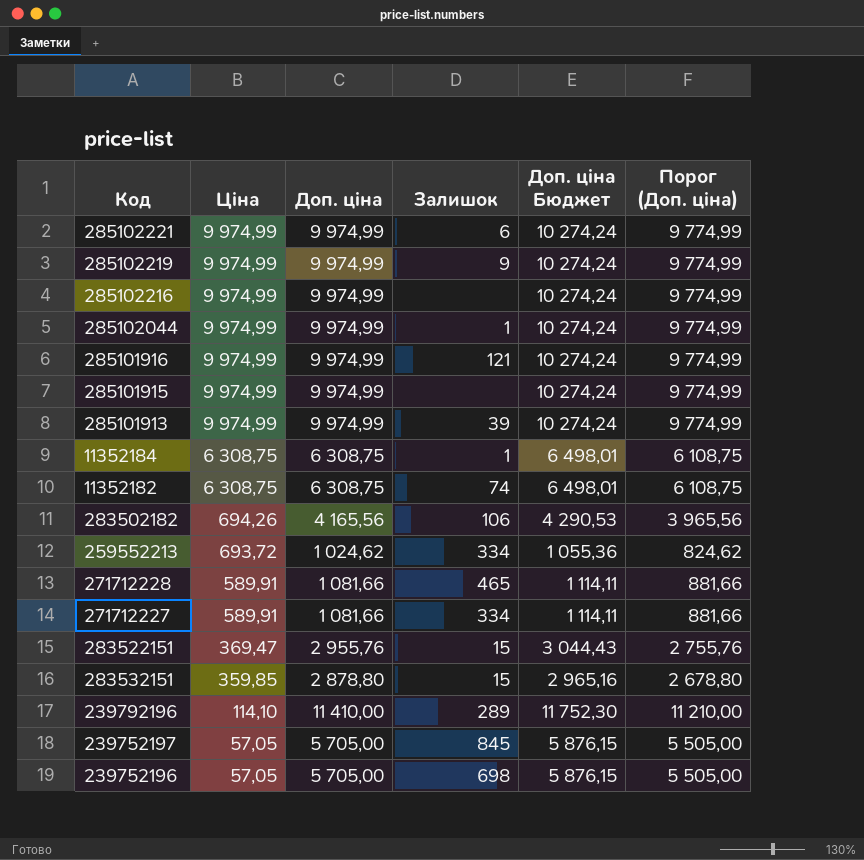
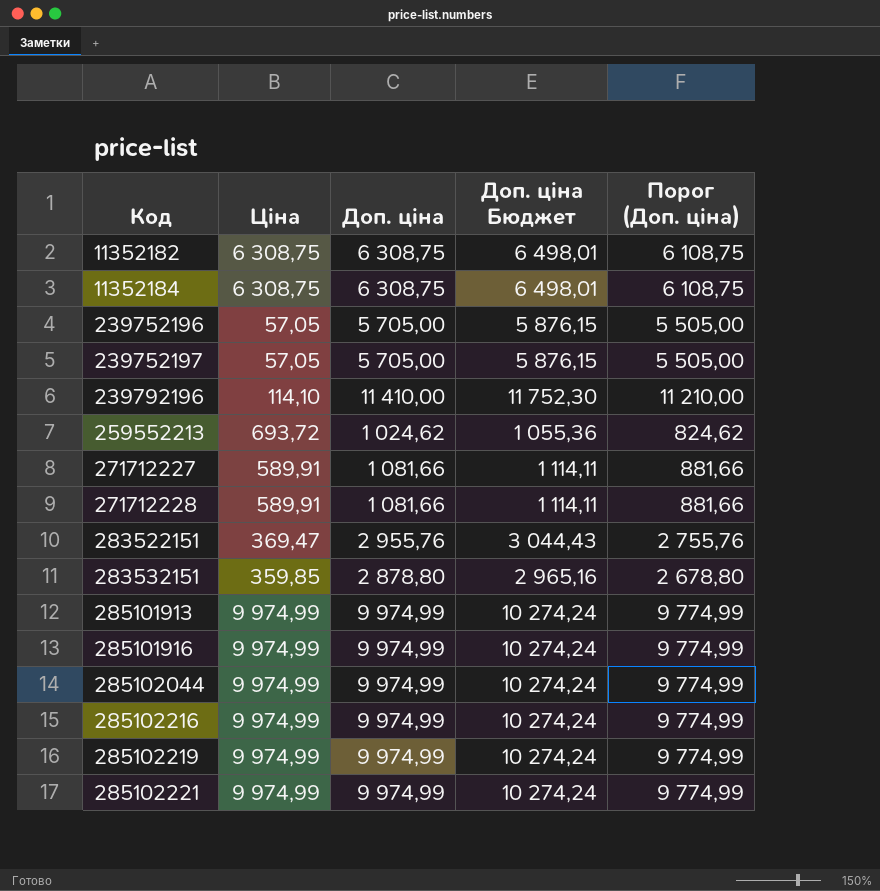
row order: Ціна descending -> Код ascending
column Залишок | position: 4 -> none
row 285101915: 9 974,99 | 9 974,99 | none | 10 274,24 | 9 774,99 -> none
row 283502182: 694,26 | 4 165,56 | 106 | 4 290,53 | 3 965,56 -> none

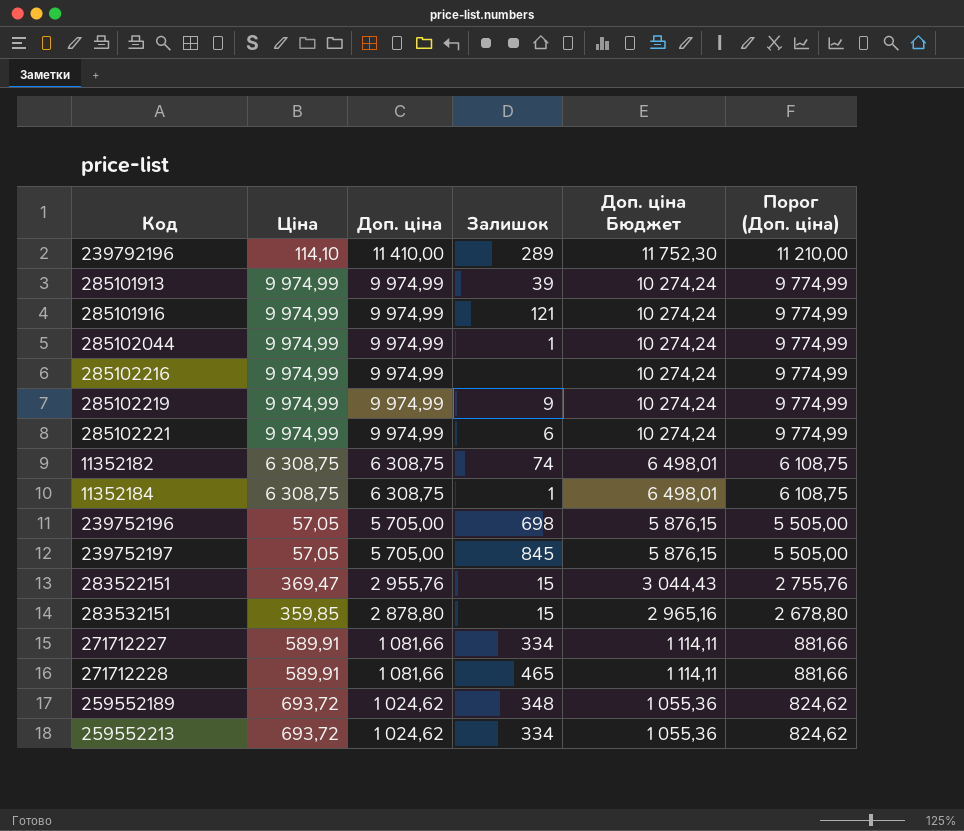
row order: Код ascending -> Доп. ціна descending
column Залишок | position: none -> 4
row 259552189: none -> 693,72 | 1 024,62 | 348 | 1 055,36 | 824,62

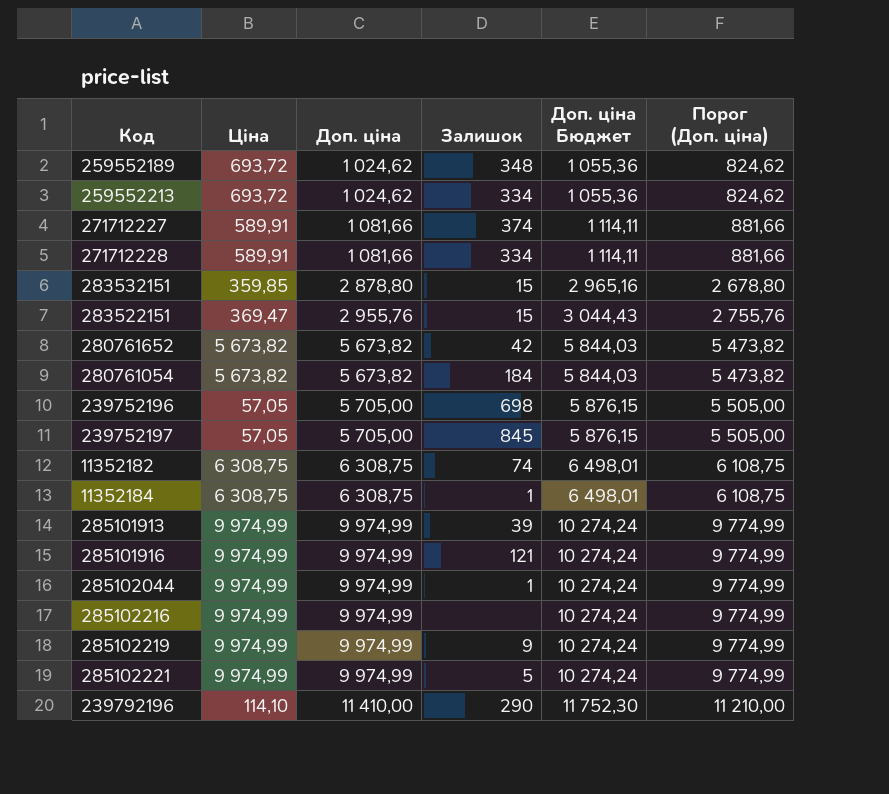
row order: Доп. ціна descending -> Доп. ціна ascending
271712227 | Залишок: 334 -> 374
271712228 | Залишок: 465 -> 334
row 280761652: none -> 5 673,82 | 5 673,82 | 42 | 5 844,03 | 5 473,82
row 280761054: none -> 5 673,82 | 5 673,82 | 184 | 5 844,03 | 5 473,82
285102221 | Залишок: 6 -> 5
239792196 | Залишок: 289 -> 290

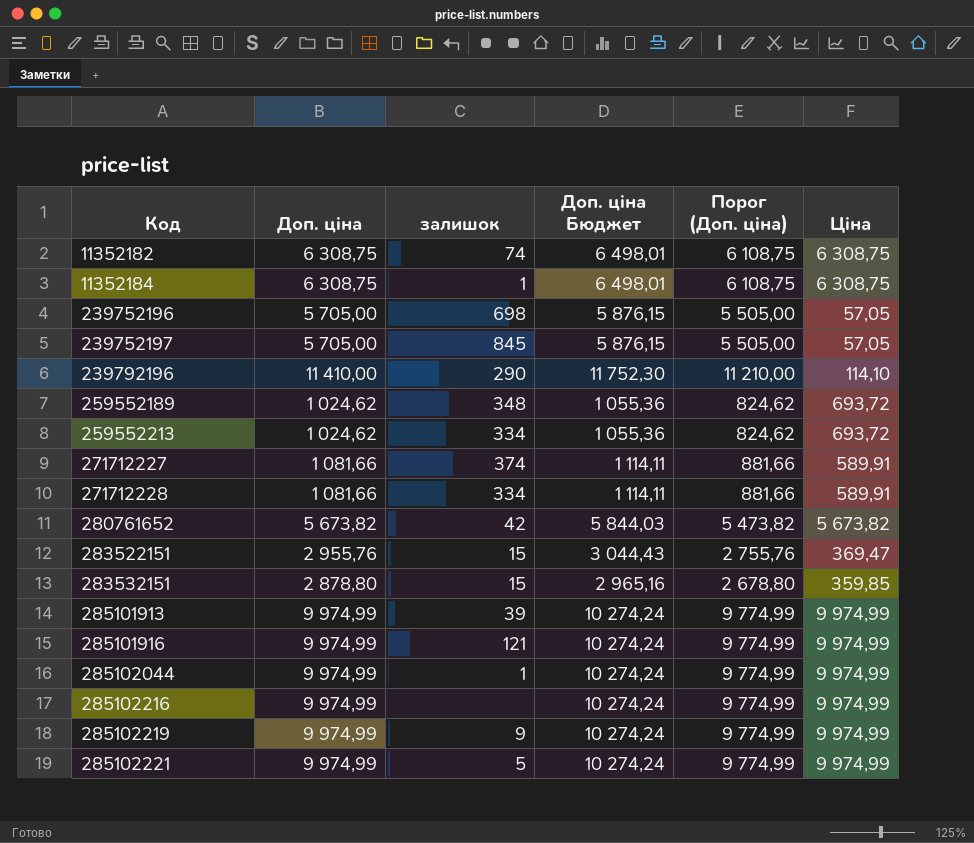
row order: Доп. ціна ascending -> Код ascending
column name: Залишок -> залишок
column Ціна | position: 2 -> 6
row 280761054: 5 673,82 | 5 673,82 | 184 | 5 844,03 | 5 473,82 -> none

